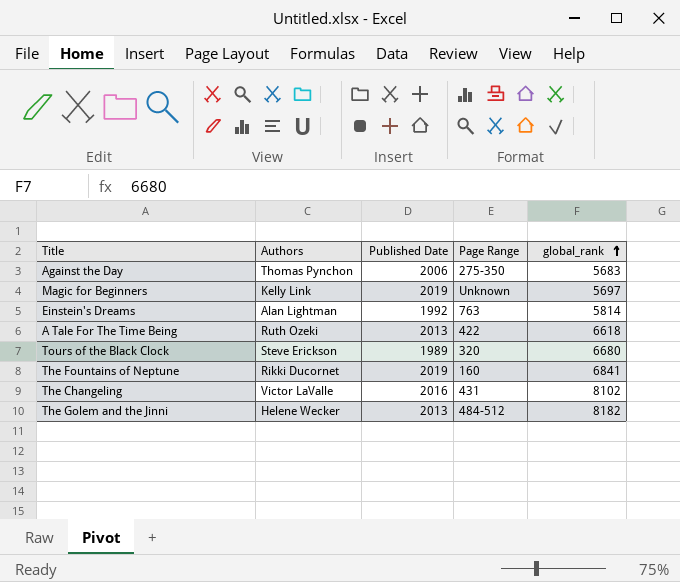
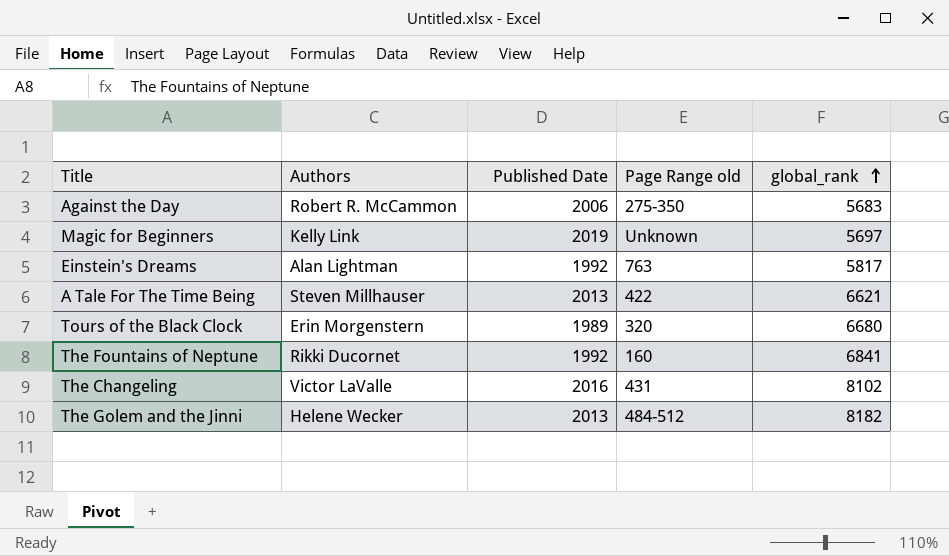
column name: Page Range -> Page Range old
Against the Day | Authors: Thomas Pynchon -> Robert R. McCammon
Einstein's Dreams | global_rank: 5814 -> 5817
A Tale For The Time Being | Authors: Ruth Ozeki -> Steven Millhauser
A Tale For The Time Being | global_rank: 6618 -> 6621
Tours of the Black Clock | Authors: Steve Erickson -> Erin Morgenstern
The Fountains of Neptune | Published Date: 2019 -> 1992

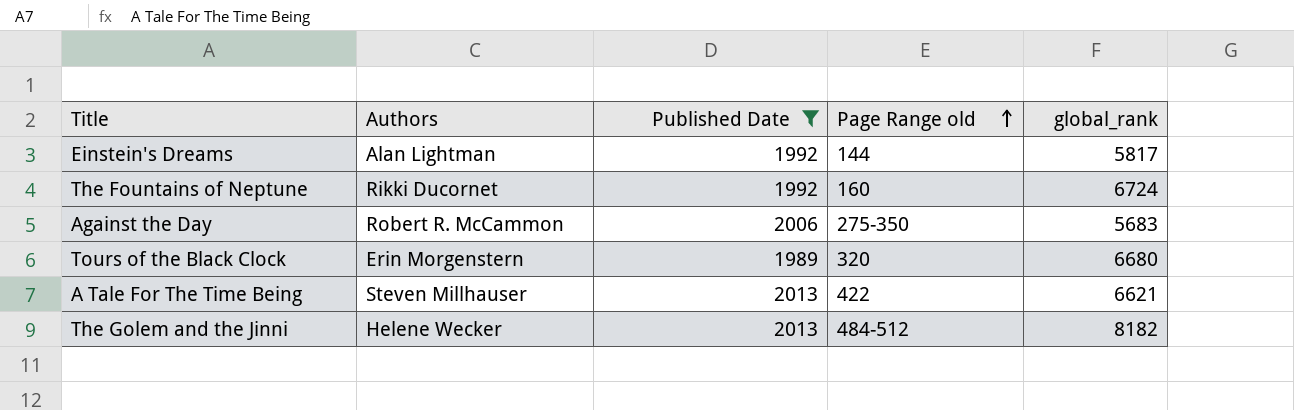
filter: none -> Published Date <= 2013
row order: global_rank ascending -> Page Range old ascending
Einstein's Dreams | Page Range old: 763 -> 144
The Fountains of Neptune | global_rank: 6841 -> 6724

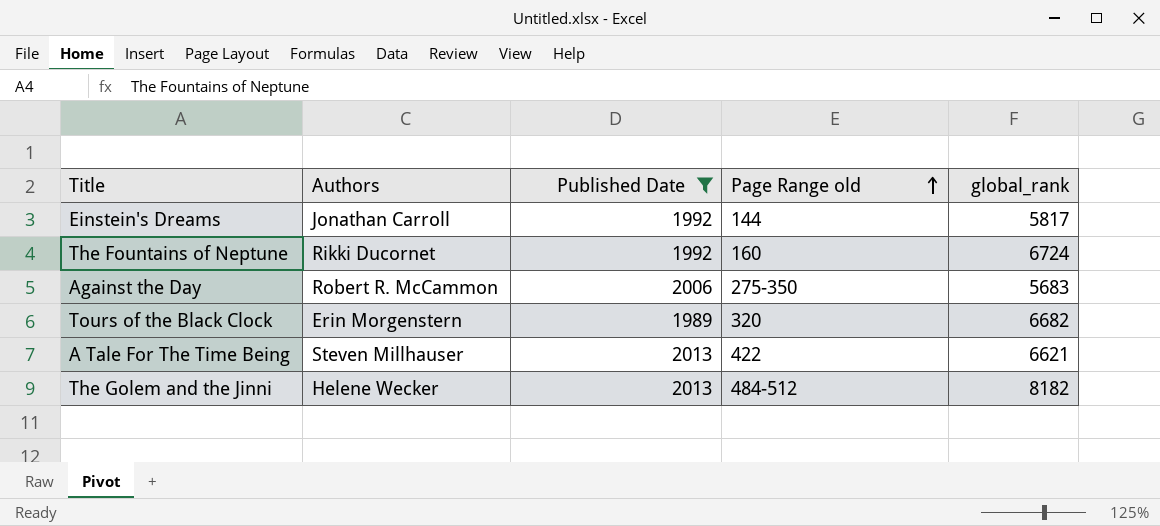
Einstein's Dreams | Authors: Alan Lightman -> Jonathan Carroll
Tours of the Black Clock | global_rank: 6680 -> 6682

